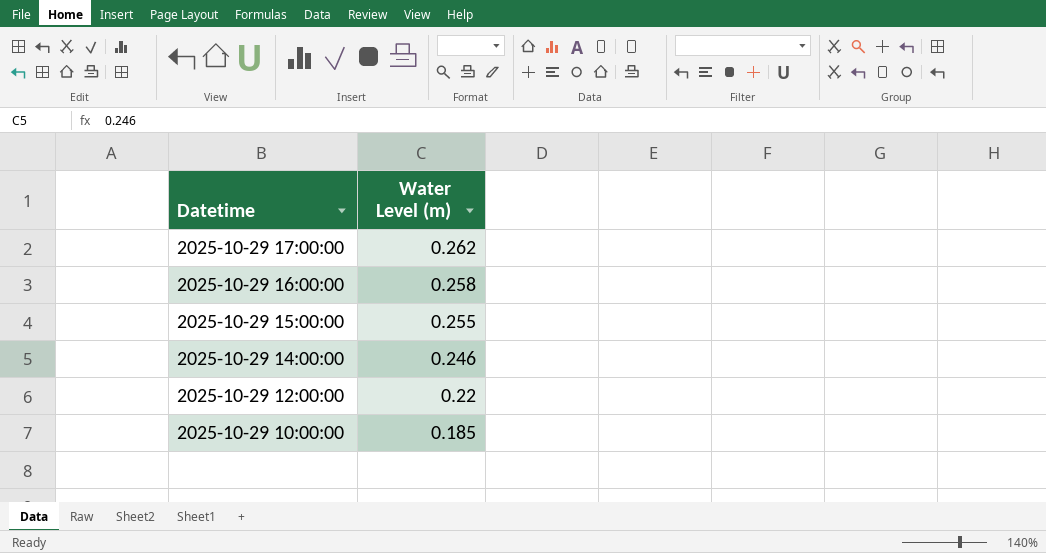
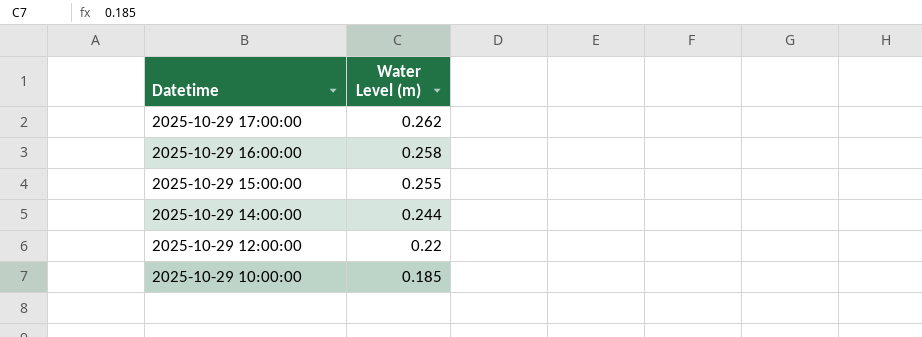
2025-10-29 14:00:00 | Water Level (m): 0.246 -> 0.244

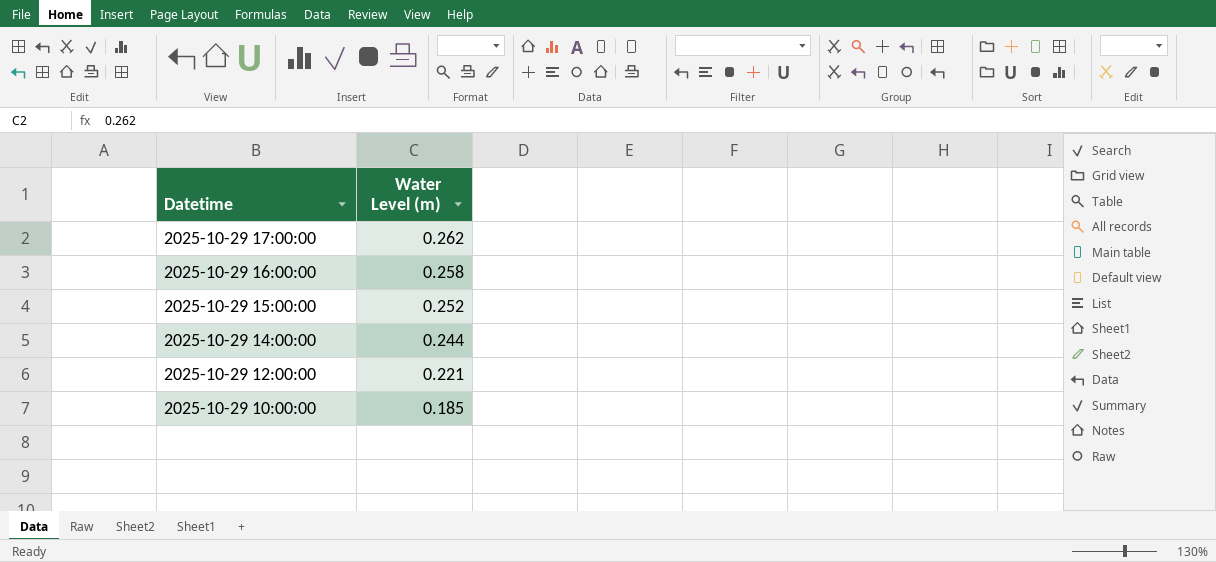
2025-10-29 15:00:00 | Water Level (m): 0.255 -> 0.252
2025-10-29 12:00:00 | Water Level (m): 0.22 -> 0.221

